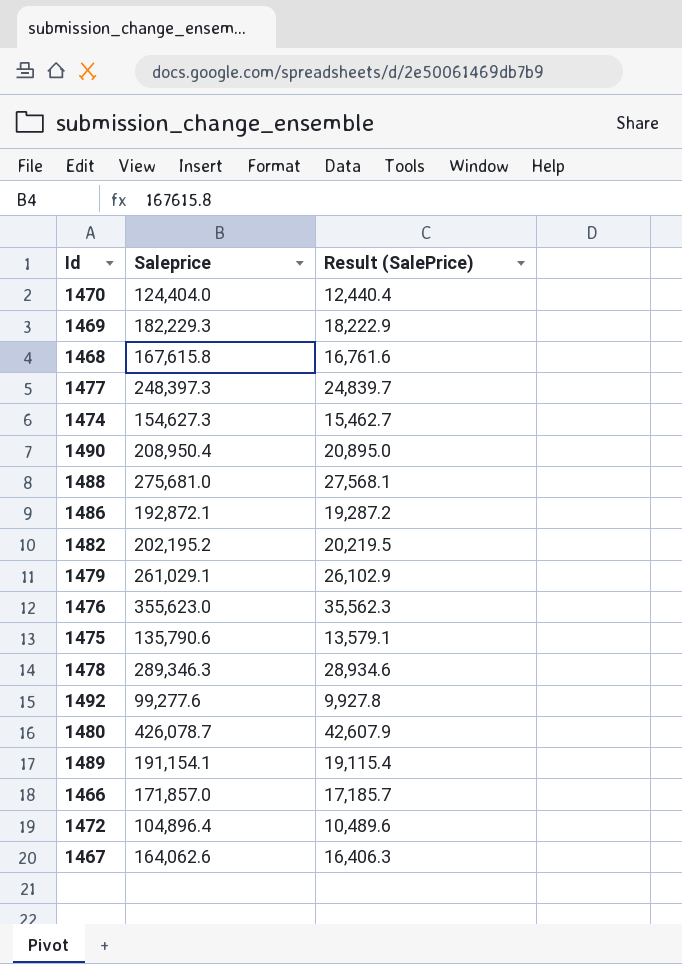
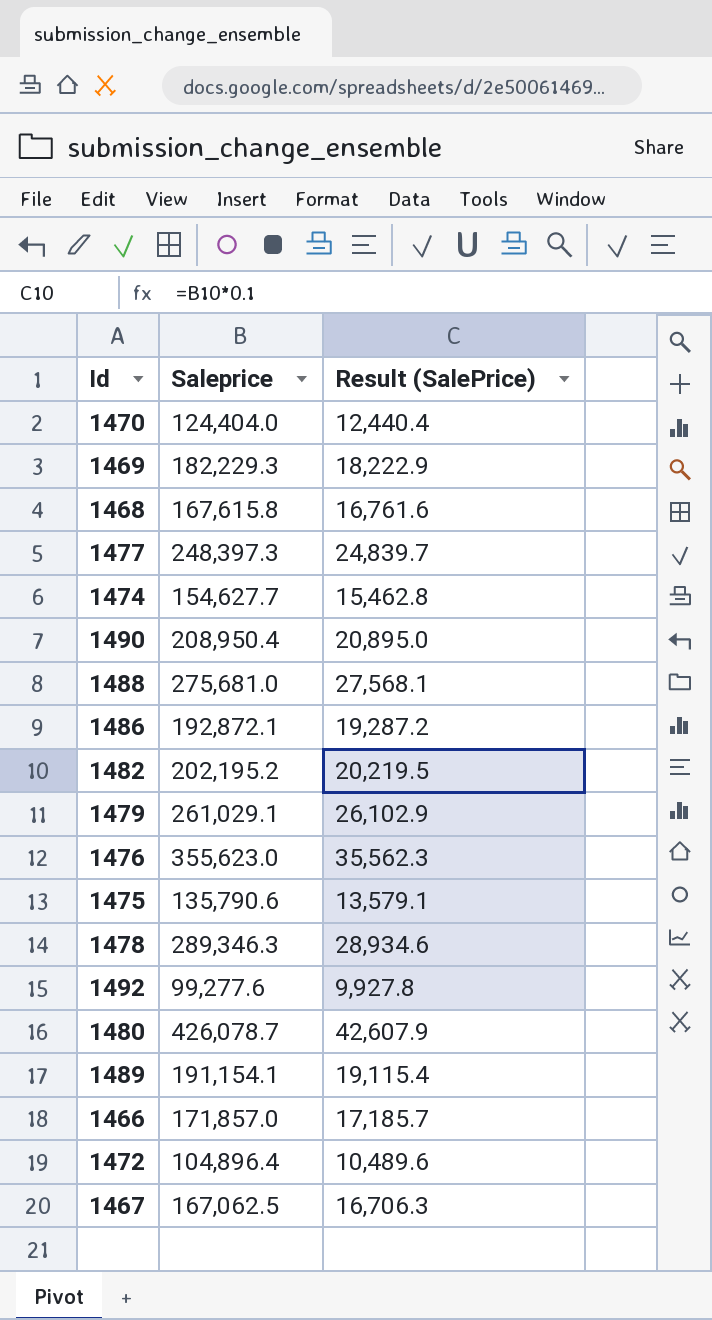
1474 | Saleprice: 154,627.3 -> 154,627.7
1474 | Result (SalePrice): 15,462.7 -> 15,462.8
1467 | Saleprice: 164,062.6 -> 167,062.5
1467 | Result (SalePrice): 16,406.3 -> 16,706.3

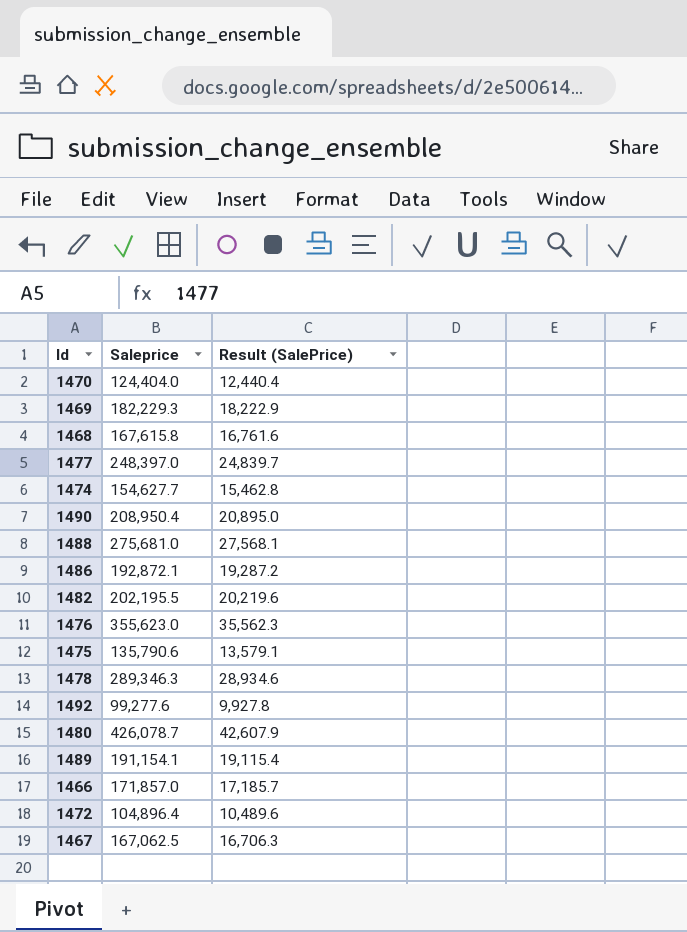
row 1479: 261,029.1 | 26,102.9 -> none
1477 | Saleprice: 248,397.3 -> 248,397.0
1482 | Saleprice: 202,195.2 -> 202,195.5
1482 | Result (SalePrice): 20,219.5 -> 20,219.6

